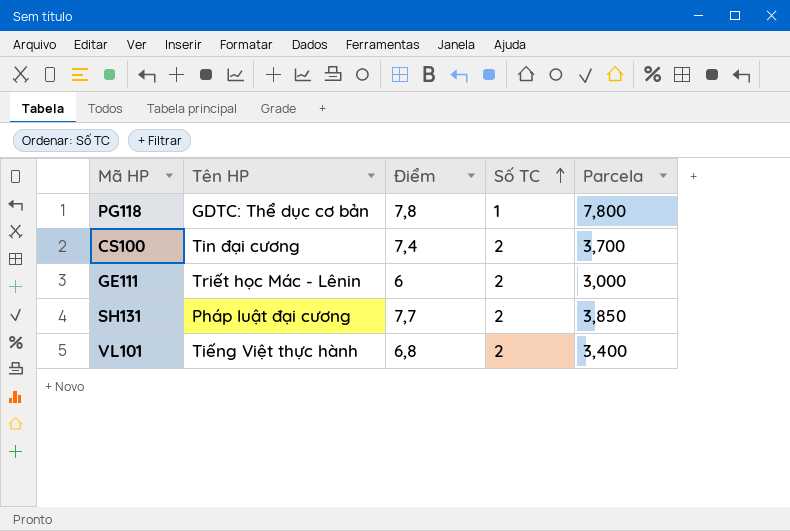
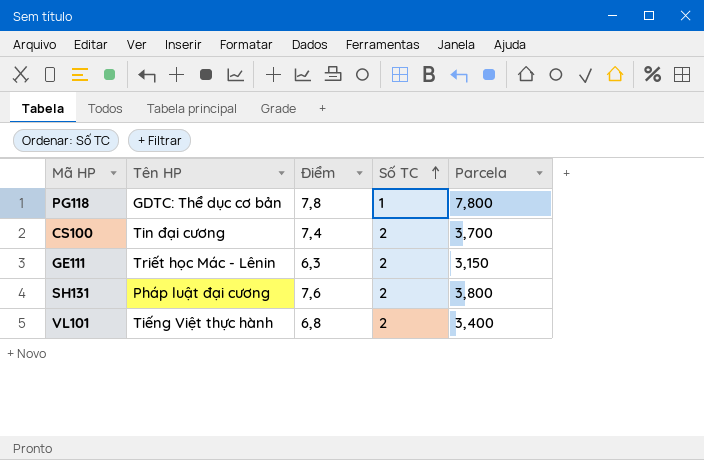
GE111 | Điểm: 6 -> 6,3
GE111 | Parcela: 3,000 -> 3,150
SH131 | Điểm: 7,7 -> 7,6
SH131 | Parcela: 3,850 -> 3,800

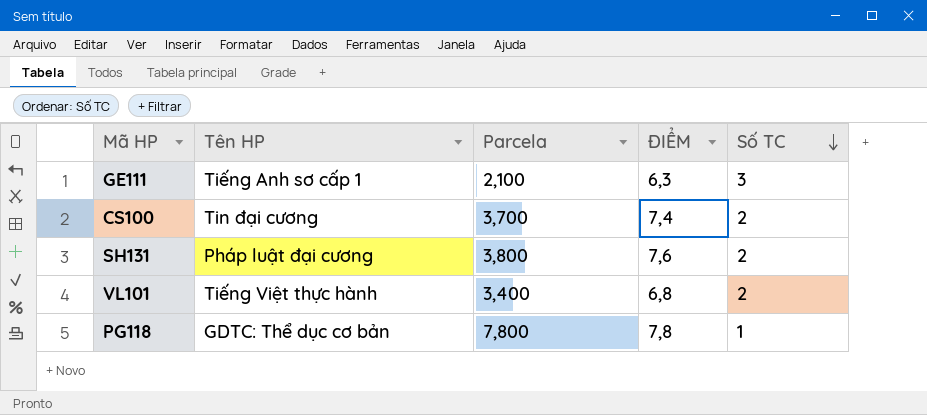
row order: Số TC ascending -> Số TC descending
column Parcela | position: 5 -> 3
column name: Điểm -> ĐIỂM
GE111 | Tên HP: Triết học Mác - Lênin -> Tiếng Anh sơ cấp 1
GE111 | Parcela: 3,150 -> 2,100
GE111 | Số TC: 2 -> 3

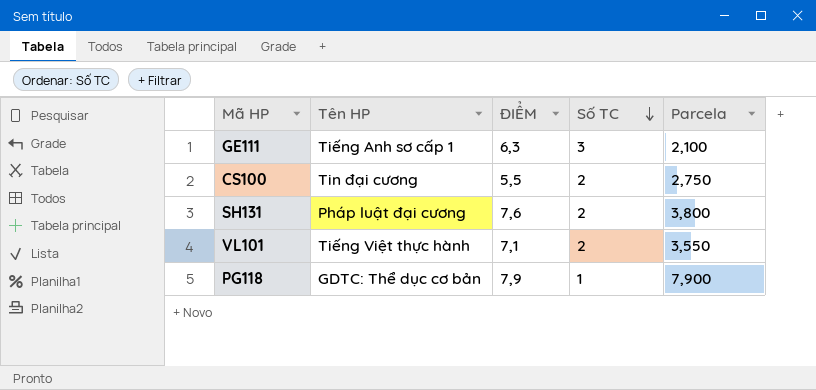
column Parcela | position: 3 -> 5
CS100 | ĐIỂM: 7,4 -> 5,5
CS100 | Parcela: 3,700 -> 2,750
VL101 | ĐIỂM: 6,8 -> 7,1
VL101 | Parcela: 3,400 -> 3,550
PG118 | ĐIỂM: 7,8 -> 7,9
PG118 | Parcela: 7,800 -> 7,900

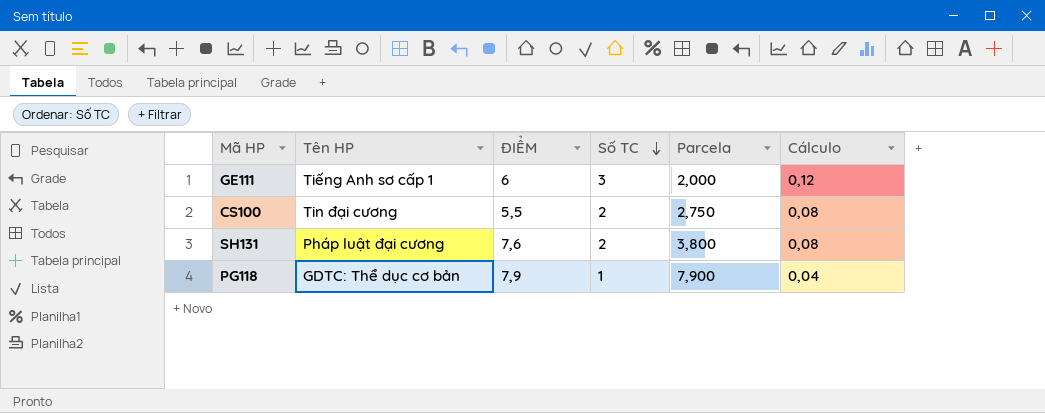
column Cálculo | formula: none -> [Số TC] * 0,04
row VL101: Tiếng Việt thực hành | 7,1 | 2 | 3,550 -> none
GE111 | ĐIỂM: 6,3 -> 6
GE111 | Parcela: 2,100 -> 2,000

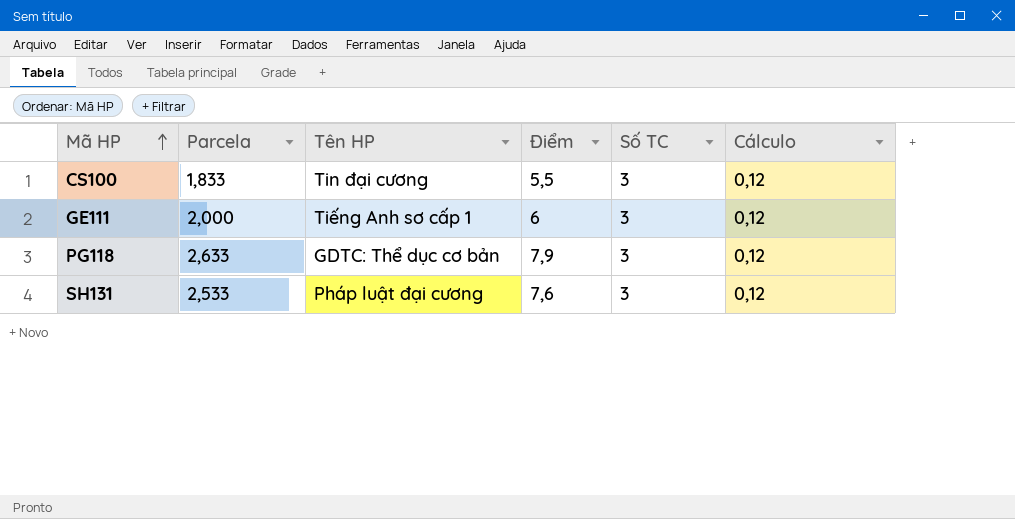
row order: Số TC descending -> Mã HP ascending
column Parcela | position: 5 -> 2
column name: ĐIỂM -> Điểm
CS100 | Parcela: 2,750 -> 1,833
CS100 | Số TC: 2 -> 3
CS100 | Cálculo: 0,08 -> 0,12
PG118 | Parcela: 7,900 -> 2,633
PG118 | Số TC: 1 -> 3
PG118 | Cálculo: 0,04 -> 0,12
SH131 | Parcela: 3,800 -> 2,533
SH131 | Số TC: 2 -> 3
SH131 | Cálculo: 0,08 -> 0,12

